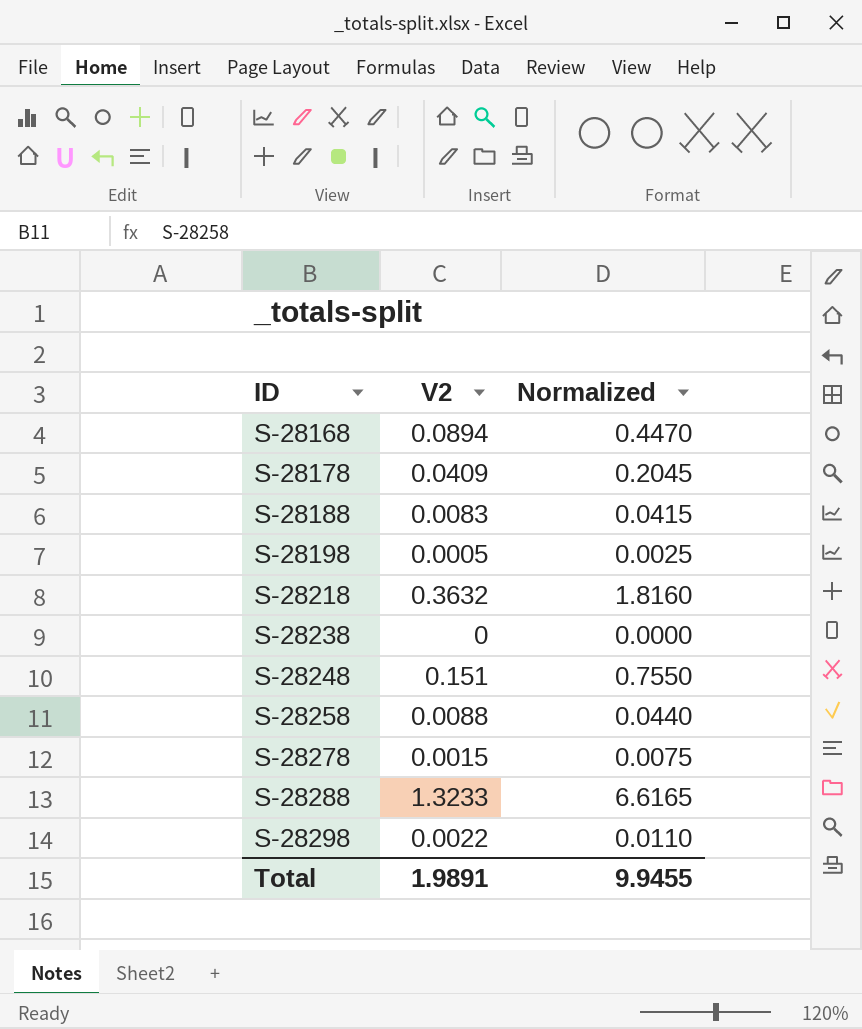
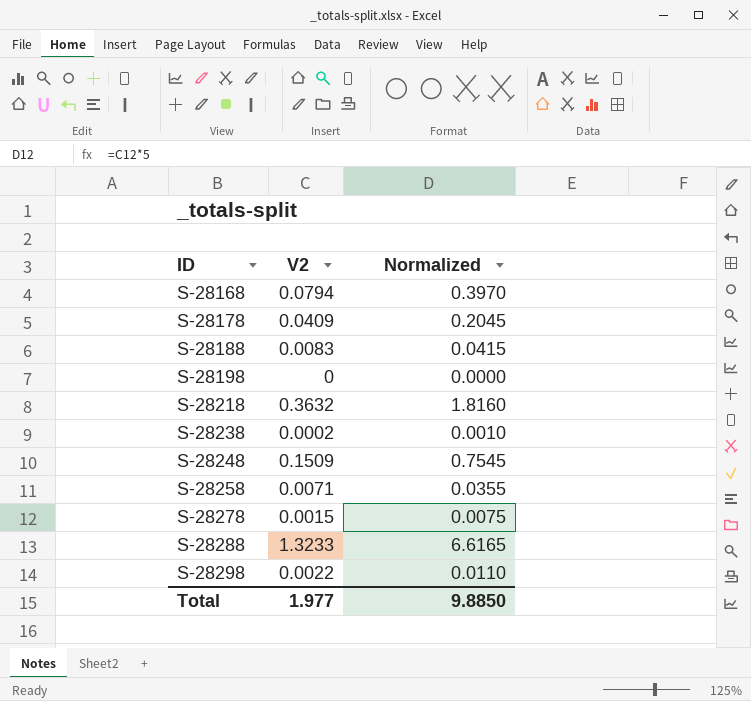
S-28168 | V2: 0.0894 -> 0.0794
S-28168 | Normalized: 0.4470 -> 0.3970
S-28198 | V2: 0.0005 -> 0
S-28198 | Normalized: 0.0025 -> 0.0000
S-28238 | V2: 0 -> 0.0002
S-28238 | Normalized: 0.0000 -> 0.0010
S-28248 | V2: 0.151 -> 0.1509
S-28248 | Normalized: 0.7550 -> 0.7545
S-28258 | V2: 0.0088 -> 0.0071
S-28258 | Normalized: 0.0440 -> 0.0355
Total | V2: 1.9891 -> 1.977
Total | Normalized: 9.9455 -> 9.8850

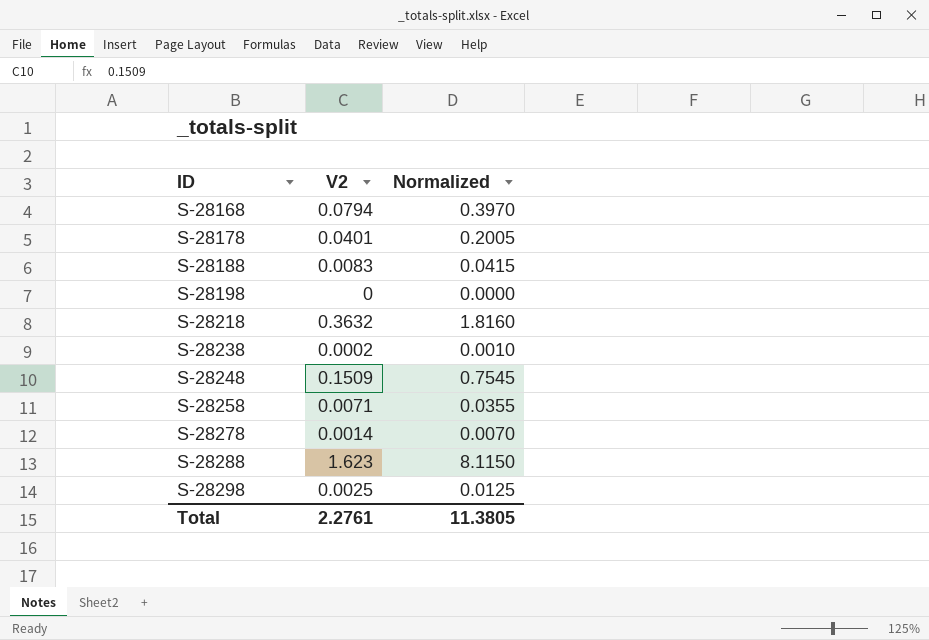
S-28178 | V2: 0.0409 -> 0.0401
S-28178 | Normalized: 0.2045 -> 0.2005
S-28278 | V2: 0.0015 -> 0.0014
S-28278 | Normalized: 0.0075 -> 0.0070
S-28288 | V2: 1.3233 -> 1.623
S-28288 | Normalized: 6.6165 -> 8.1150
S-28298 | V2: 0.0022 -> 0.0025
S-28298 | Normalized: 0.0110 -> 0.0125
Total | V2: 1.977 -> 2.2761
Total | Normalized: 9.8850 -> 11.3805

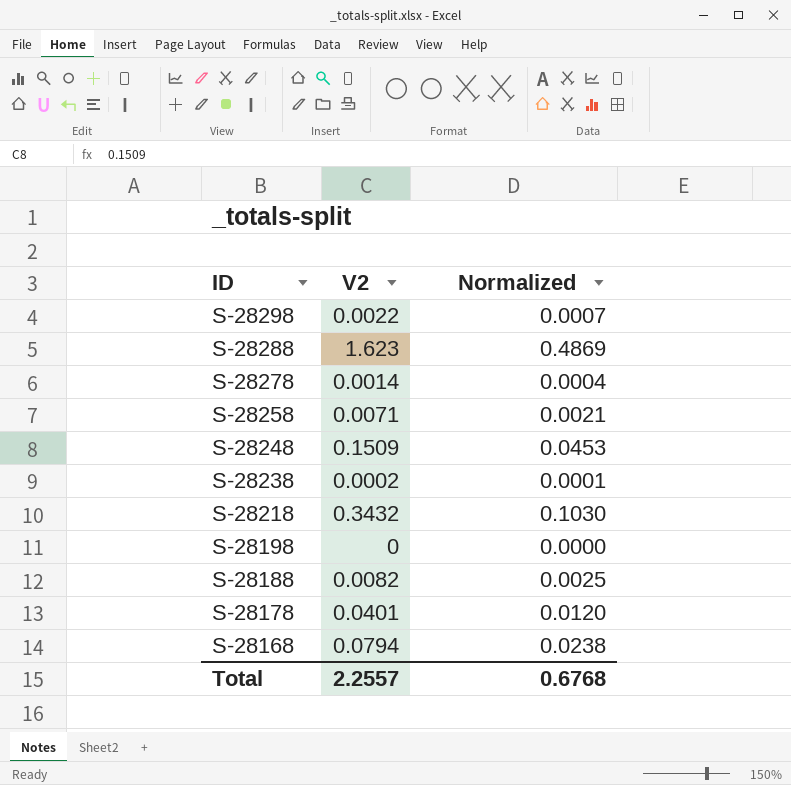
row order: ID ascending -> ID descending
column Normalized | formula: [V2] * 5 -> [V2] * 0.3
S-28298 | V2: 0.0025 -> 0.0022
S-28218 | V2: 0.3632 -> 0.3432
S-28188 | V2: 0.0083 -> 0.0082
Total | V2: 2.2761 -> 2.2557
Total | Normalized: 11.3805 -> 0.6768

